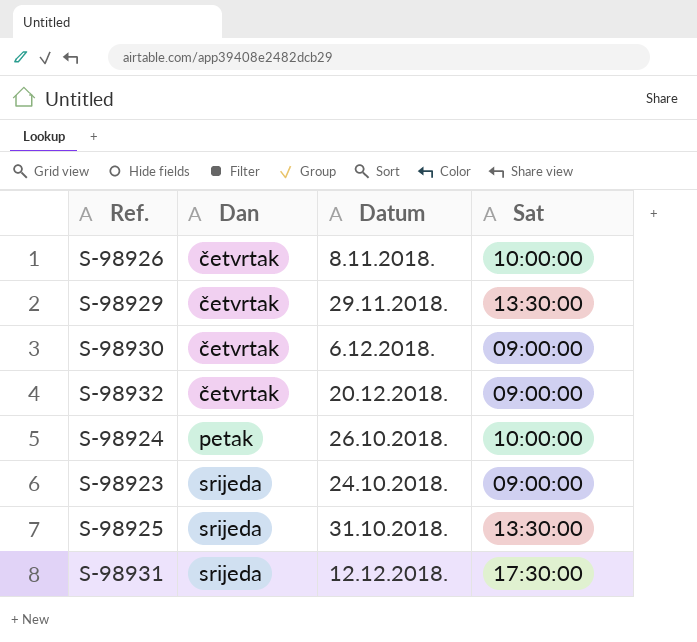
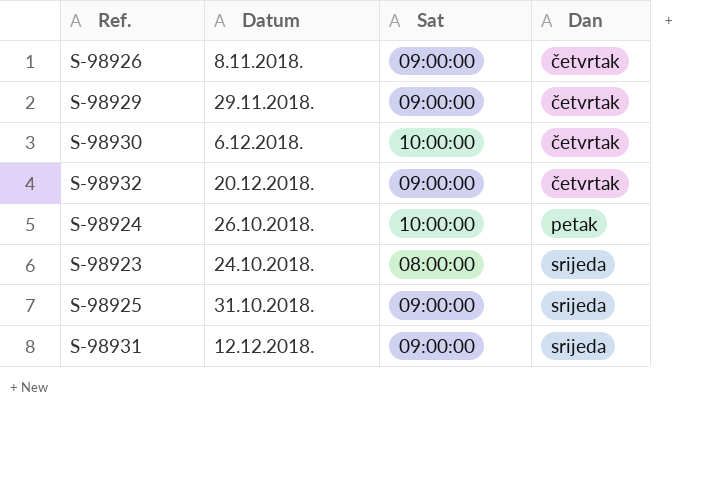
column Dan | position: 2 -> 4
S-98926 | Sat: 10:00:00 -> 09:00:00
S-98929 | Sat: 13:30:00 -> 09:00:00
S-98930 | Sat: 09:00:00 -> 10:00:00
S-98923 | Sat: 09:00:00 -> 08:00:00
S-98925 | Sat: 13:30:00 -> 09:00:00
S-98931 | Sat: 17:30:00 -> 09:00:00

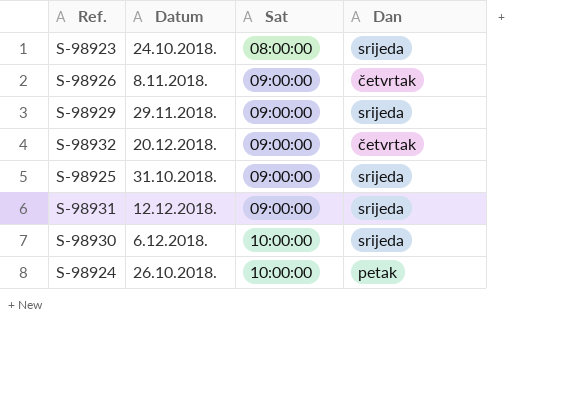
row order: Dan ascending -> Sat ascending
S-98929 | Dan: četvrtak -> srijeda
S-98930 | Dan: četvrtak -> srijeda

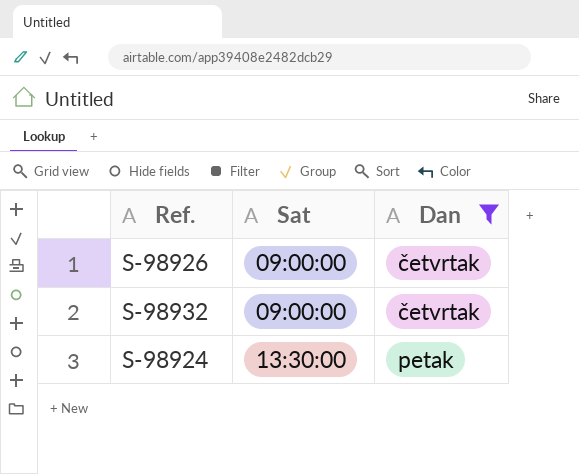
filter: none -> Dan != srijeda
column Datum | position: 2 -> none
S-98924 | Sat: 10:00:00 -> 13:30:00

